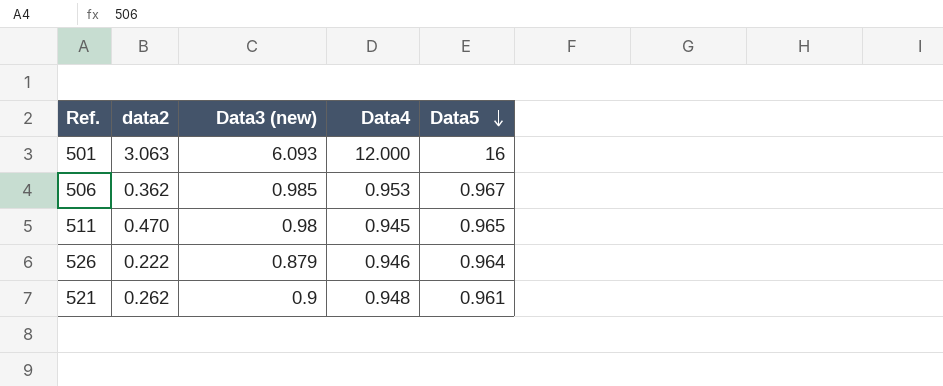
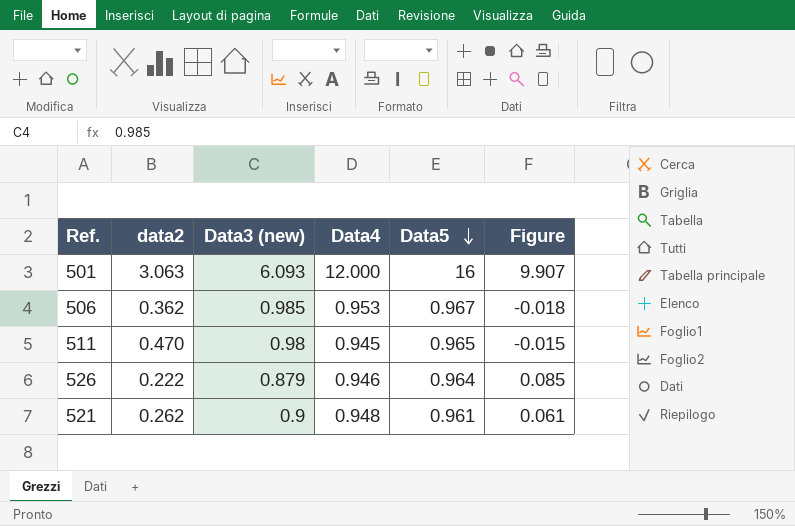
column Figure | formula: none -> [Data5] - [Data3 (new)]

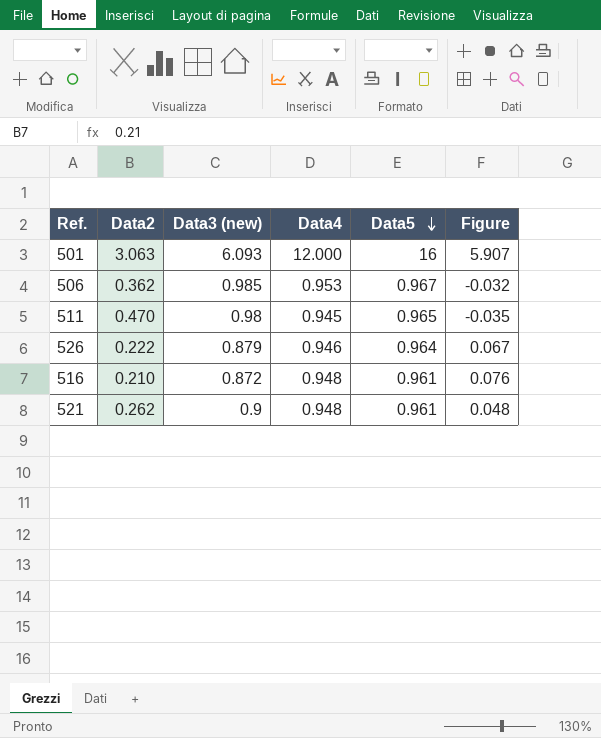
column name: data2 -> Data2
column Figure | formula: [Data5] - [Data3 (new)] -> [Data4] - [Data3 (new)]
row 516: none -> 0.210 | 0.872 | 0.948 | 0.961 | 0.076

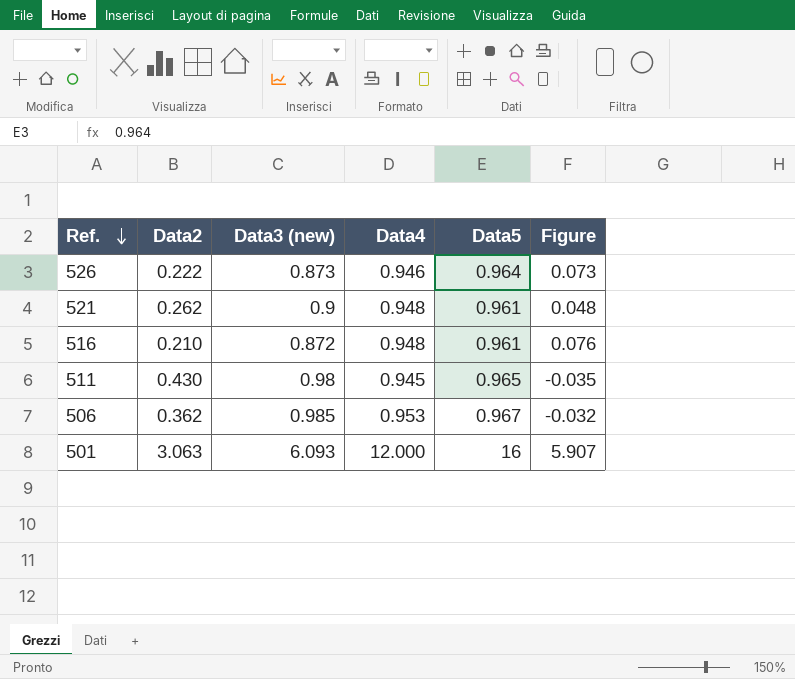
row order: Data5 descending -> Ref. descending
526 | Data3 (new): 0.879 -> 0.873
526 | Figure: 0.067 -> 0.073
511 | Data2: 0.470 -> 0.430

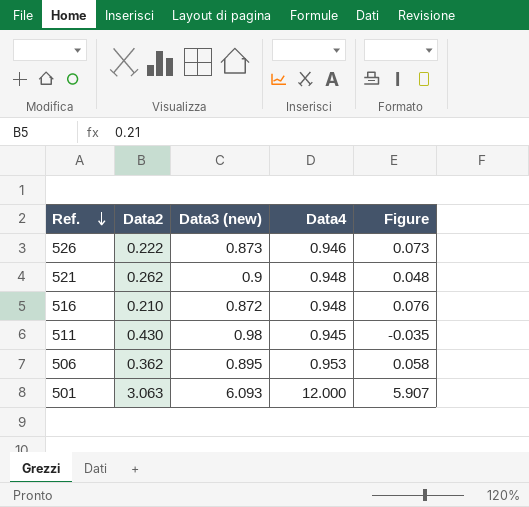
column Data5 | position: 5 -> none
506 | Data3 (new): 0.985 -> 0.895
506 | Figure: -0.032 -> 0.058

